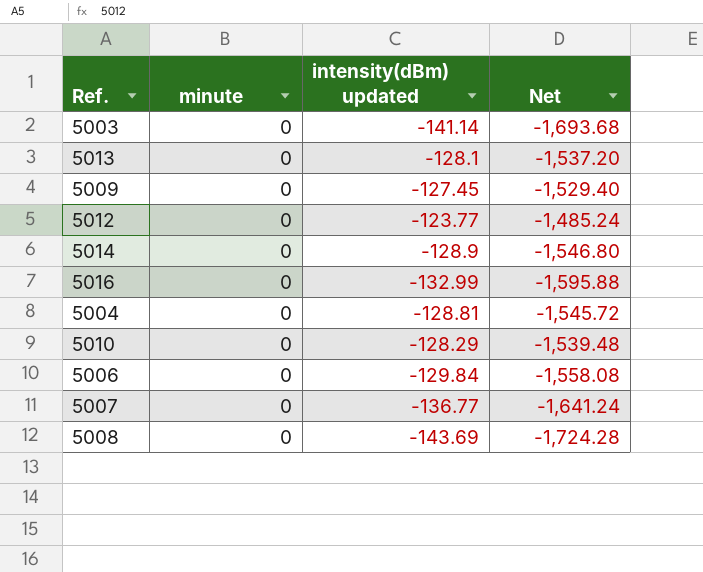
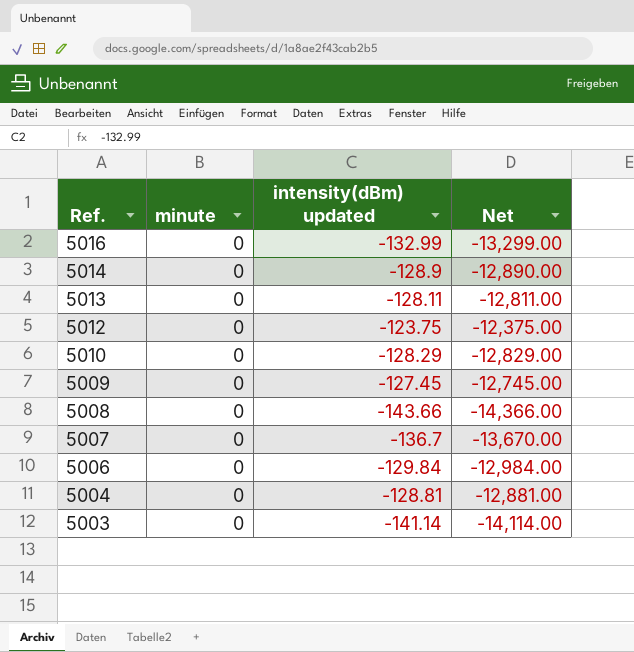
row order: none -> Ref. descending
column Net | formula: [intensity(dBm) updated] * 12 -> [intensity(dBm) updated] * 100
5013 | intensity(dBm) updated: -128.1 -> -128.11
5012 | intensity(dBm) updated: -123.77 -> -123.75
5008 | intensity(dBm) updated: -143.69 -> -143.66
5007 | intensity(dBm) updated: -136.77 -> -136.7

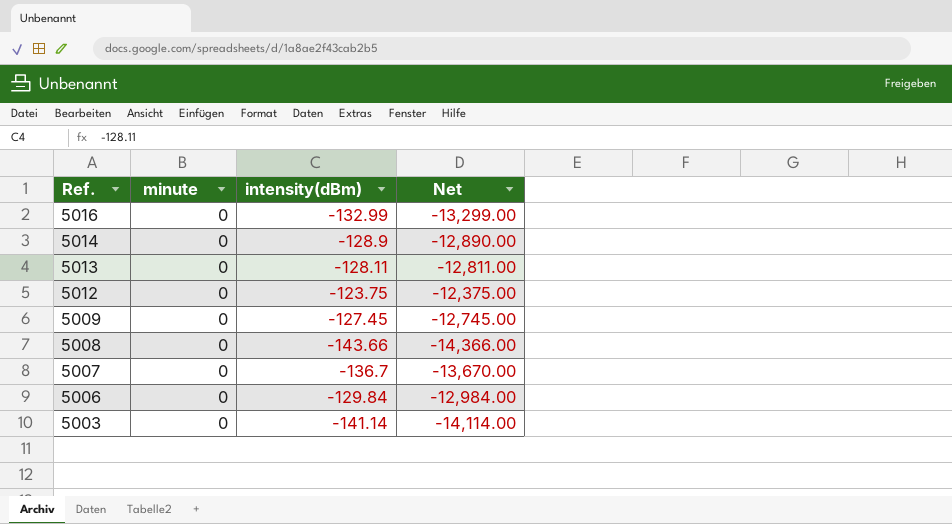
column name: intensity(dBm) updated -> intensity(dBm)
row 5010: 0 | -128.29 | -12,829.00 -> none
row 5004: 0 | -128.81 | -12,881.00 -> none

